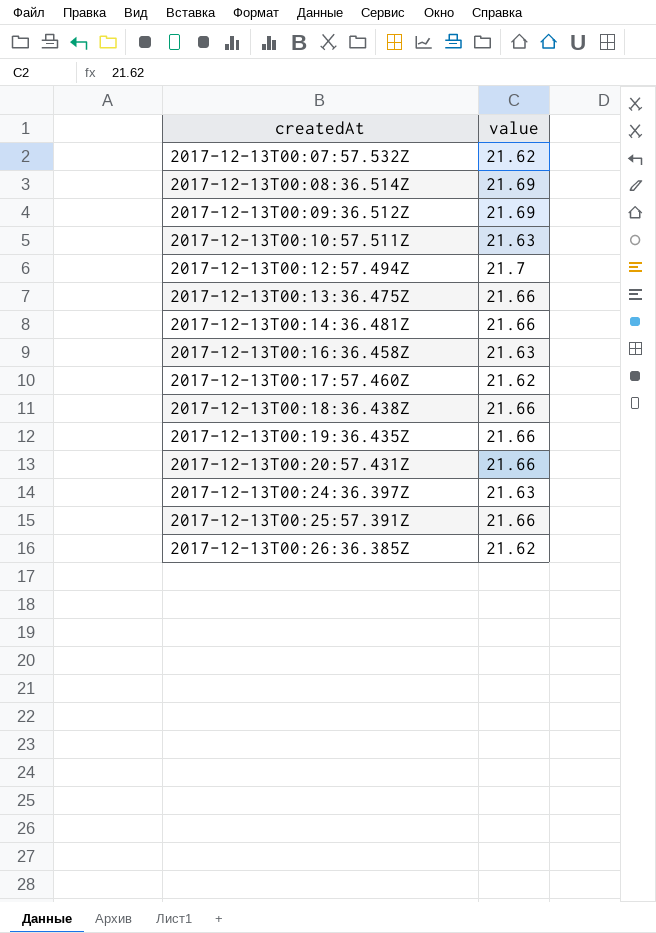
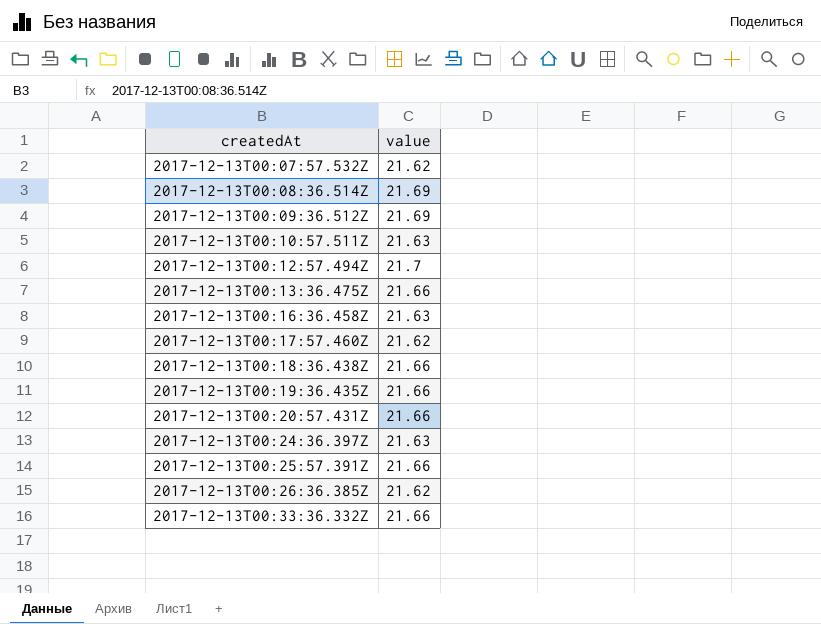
row 2017-12-13T00:14:36.481Z: 21.66 -> none
row 2017-12-13T00:33:36.332Z: none -> 21.66

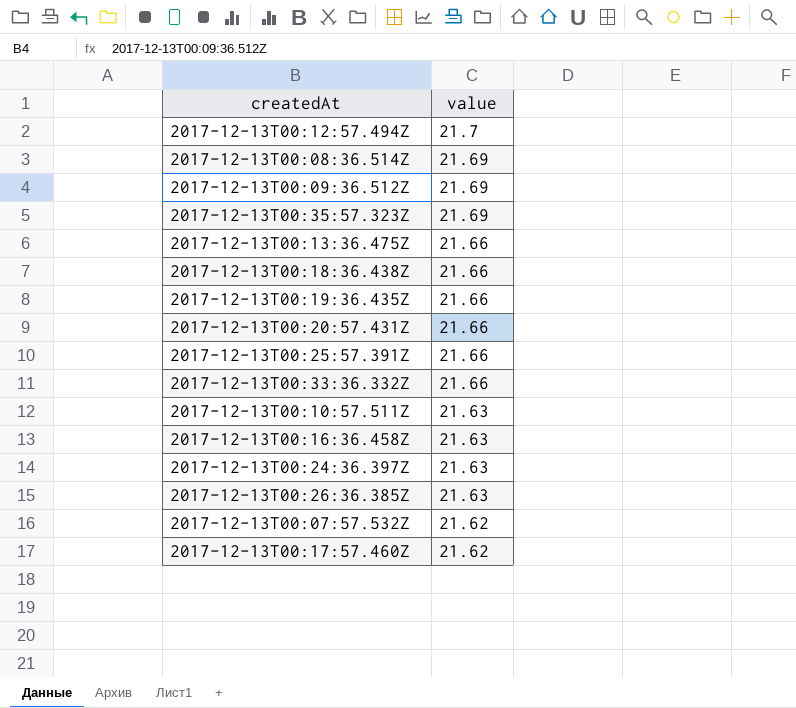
row order: createdAt ascending -> value descending
row 2017-12-13T00:35:57.323Z: none -> 21.69
2017-12-13T00:26:36.385Z | value: 21.62 -> 21.63

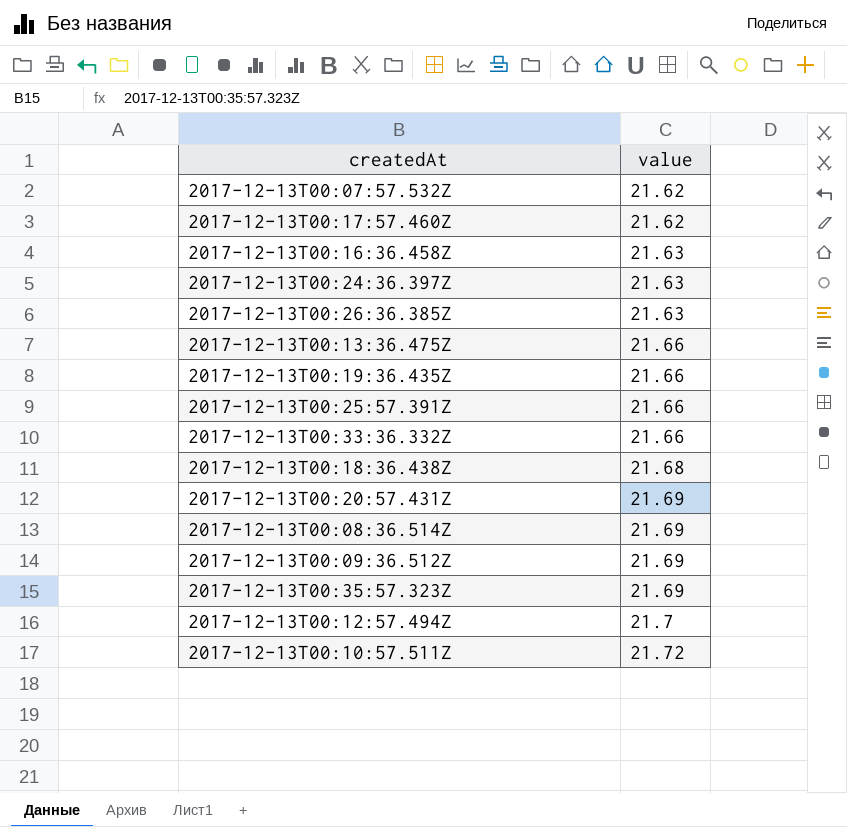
row order: value descending -> value ascending
2017-12-13T00:18:36.438Z | value: 21.66 -> 21.68
2017-12-13T00:20:57.431Z | value: 21.66 -> 21.69
2017-12-13T00:10:57.511Z | value: 21.63 -> 21.72

